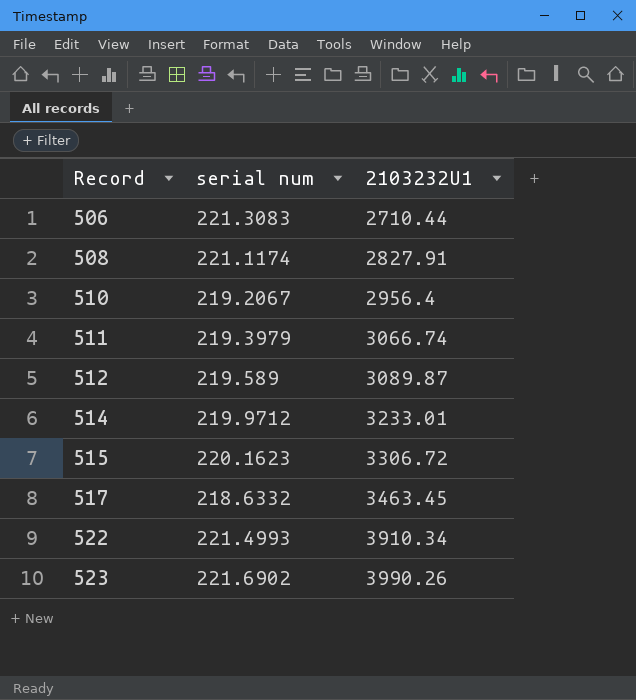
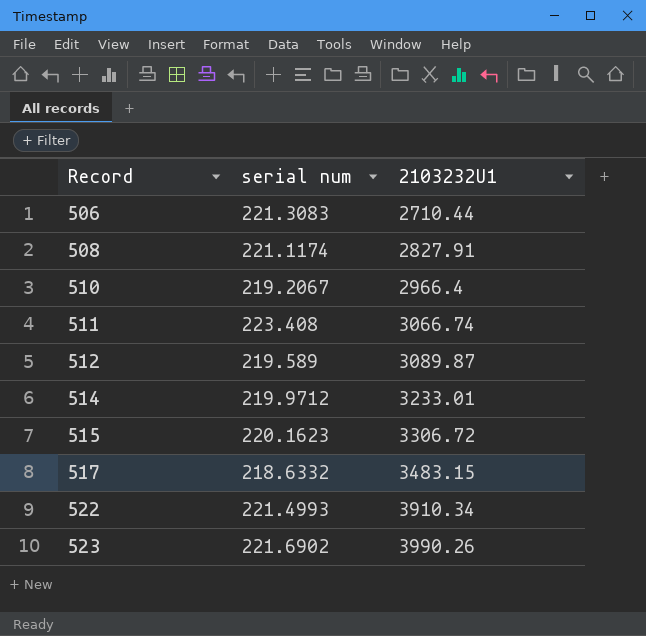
510 | 2103232U1: 2956.4 -> 2966.4
511 | serial num: 219.3979 -> 223.408
517 | 2103232U1: 3463.45 -> 3483.15

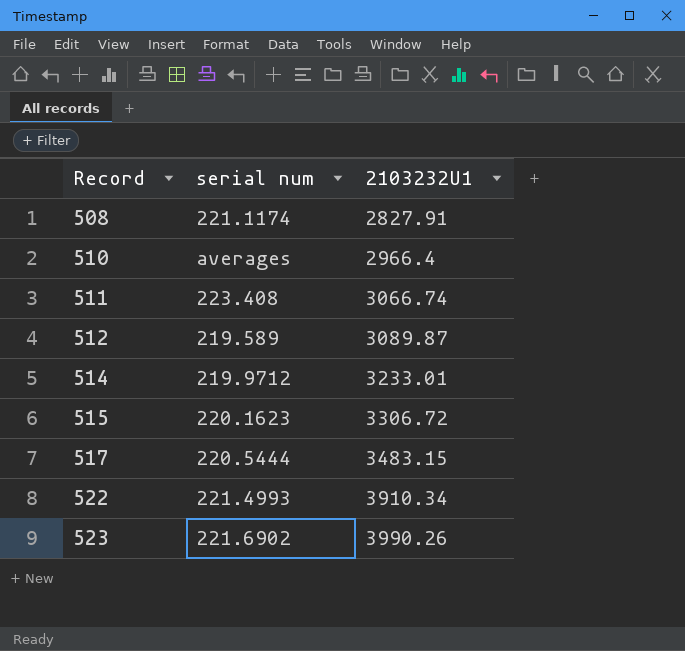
row 506: 221.3083 | 2710.44 -> none
510 | serial num: 219.2067 -> averages
517 | serial num: 218.6332 -> 220.5444

